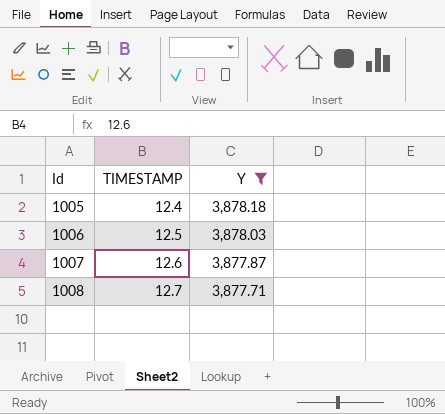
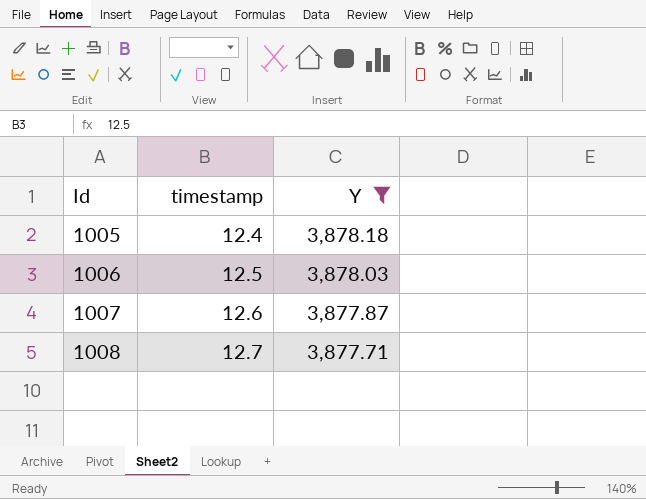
column name: TIMESTAMP -> timestamp

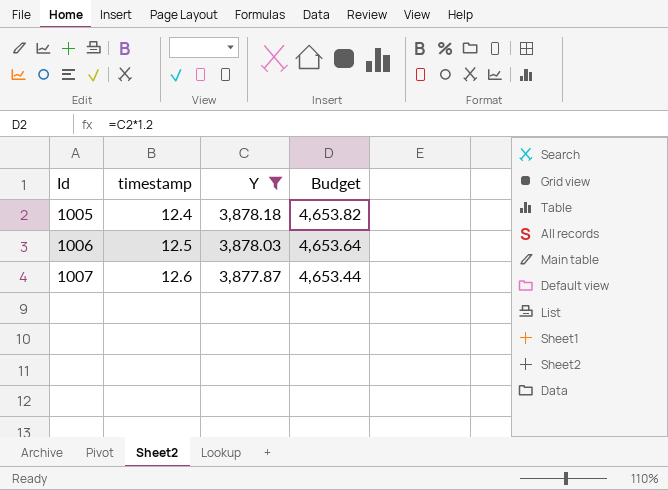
column Budget | formula: none -> [Y] * 1.2
row 1008: 12.7 | 3,877.71 -> none

